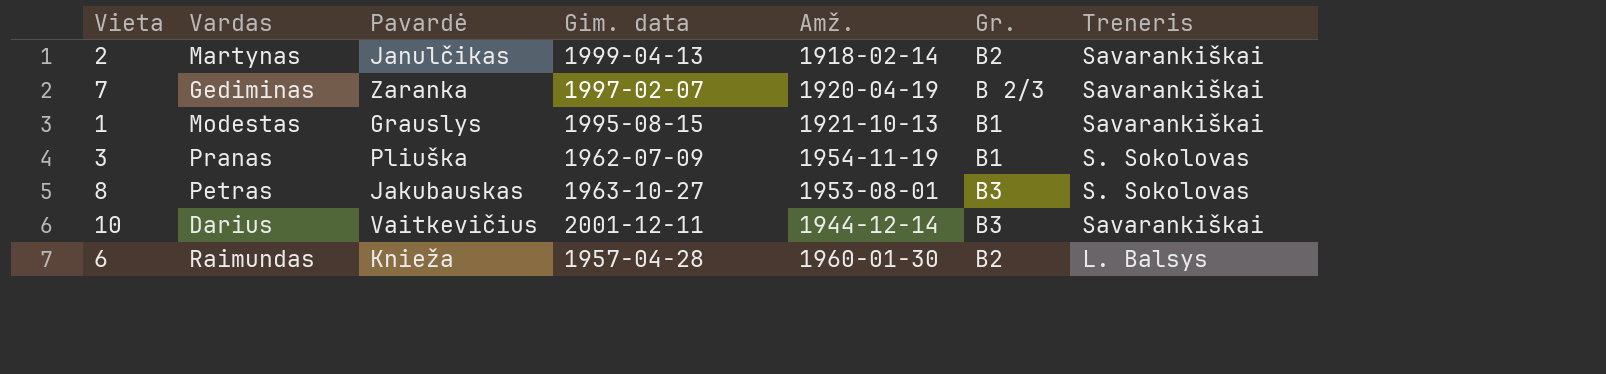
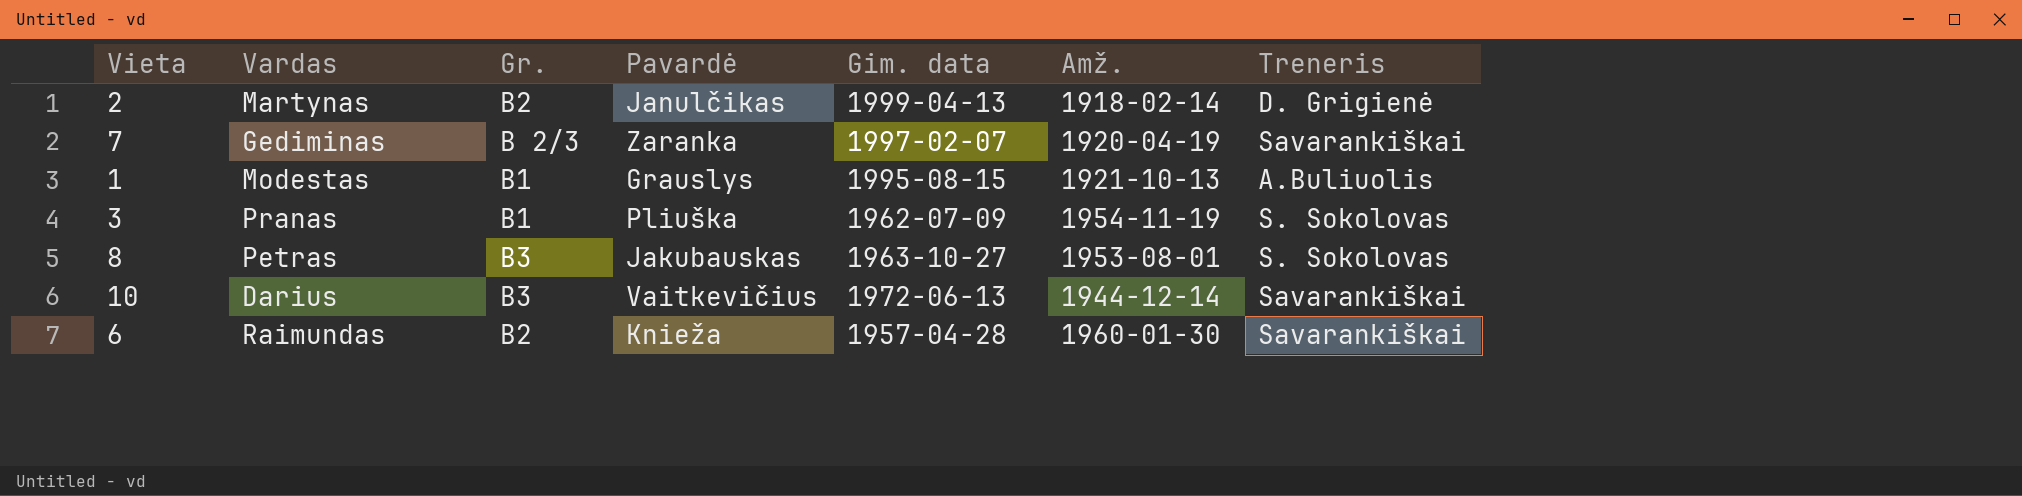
column Gr. | position: 6 -> 3
2 | Treneris: Savarankiškai -> D. Grigienė
1 | Treneris: Savarankiškai -> A.Buliuolis
10 | Gim. data: 2001-12-11 -> 1972-06-13
6 | Treneris: L. Balsys -> Savarankiškai

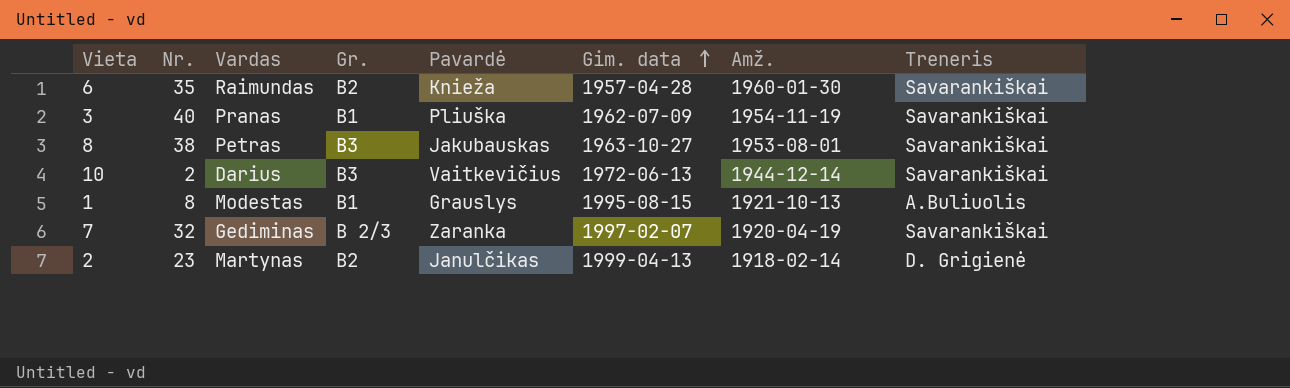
row order: none -> Gim. data ascending
column Nr. | position: none -> 2
3 | Treneris: S. Sokolovas -> Savarankiškai
8 | Treneris: S. Sokolovas -> Savarankiškai

